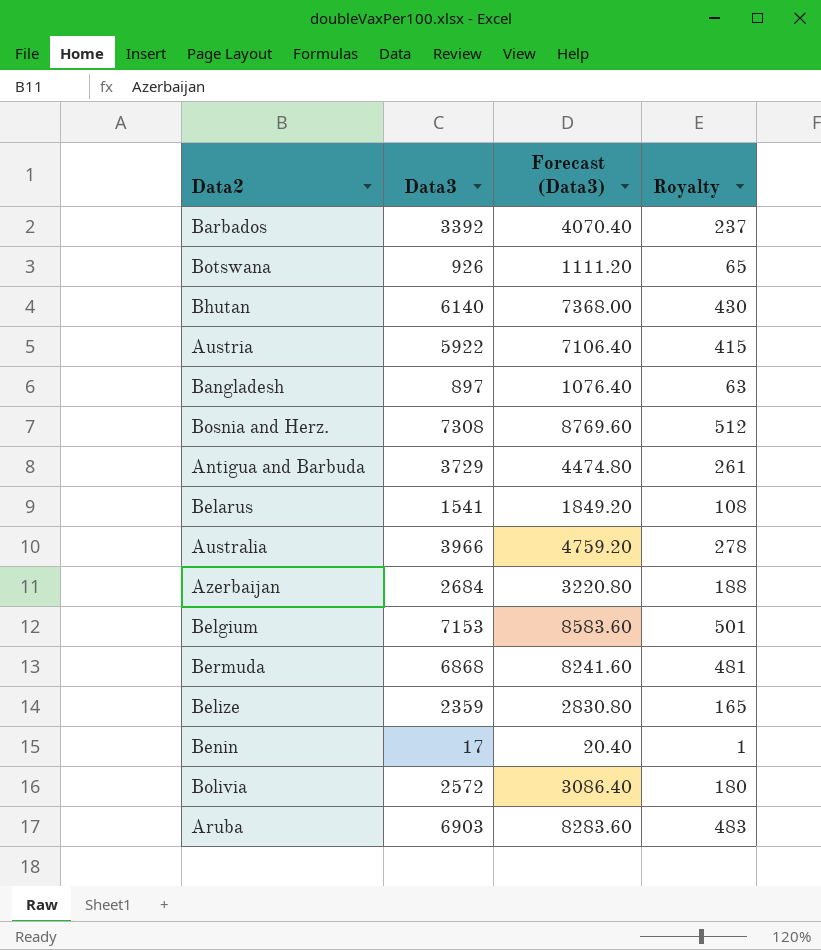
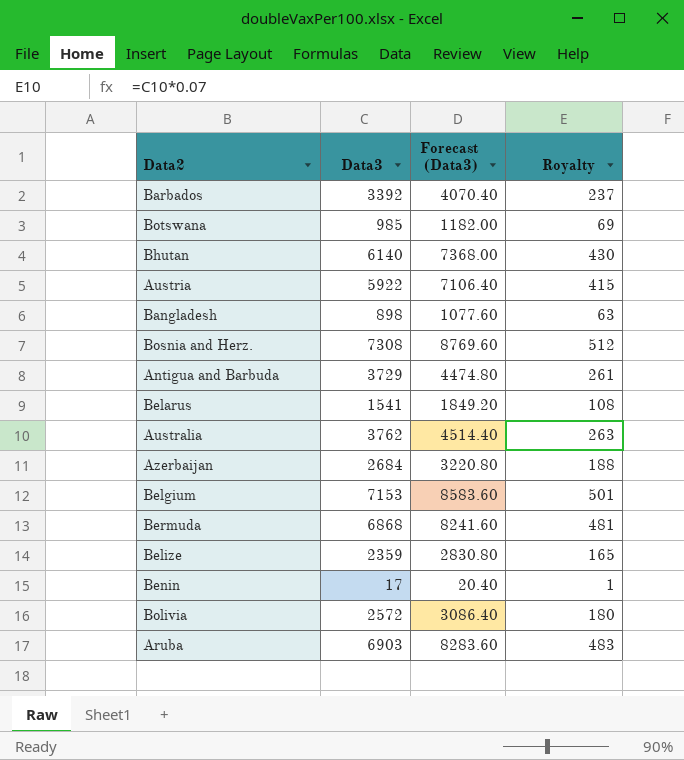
Botswana | Data3: 926 -> 985
Botswana | Forecast (Data3): 1111.20 -> 1182.00
Botswana | Royalty: 65 -> 69
Bangladesh | Data3: 897 -> 898
Bangladesh | Forecast (Data3): 1076.40 -> 1077.60
Australia | Data3: 3966 -> 3762
Australia | Forecast (Data3): 4759.20 -> 4514.40
Australia | Royalty: 278 -> 263

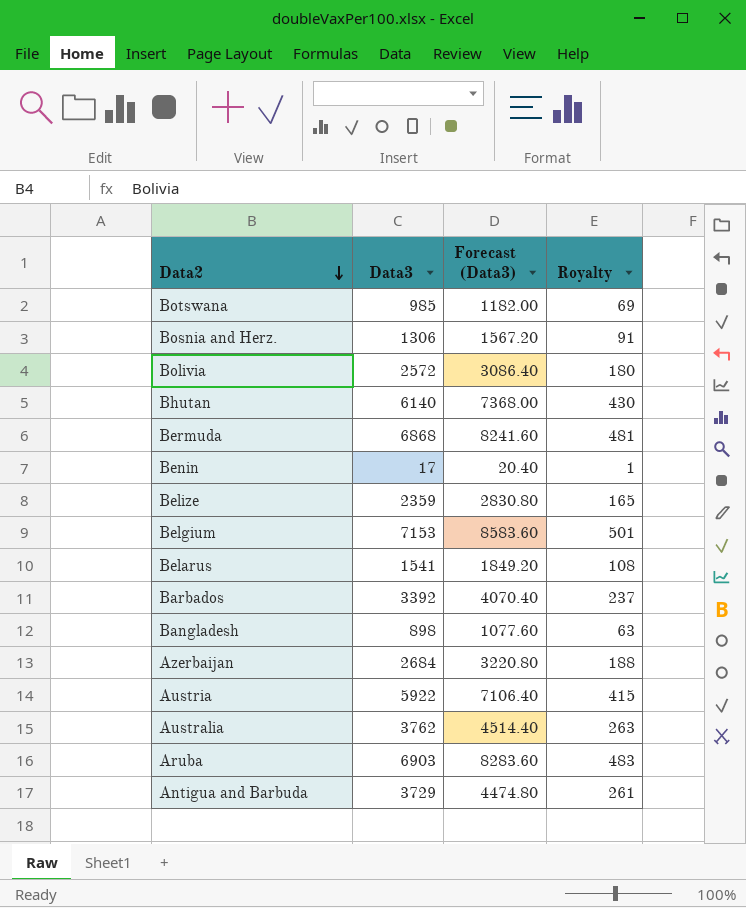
row order: none -> Data2 descending
Bosnia and Herz. | Data3: 7308 -> 1306
Bosnia and Herz. | Forecast (Data3): 8769.60 -> 1567.20
Bosnia and Herz. | Royalty: 512 -> 91

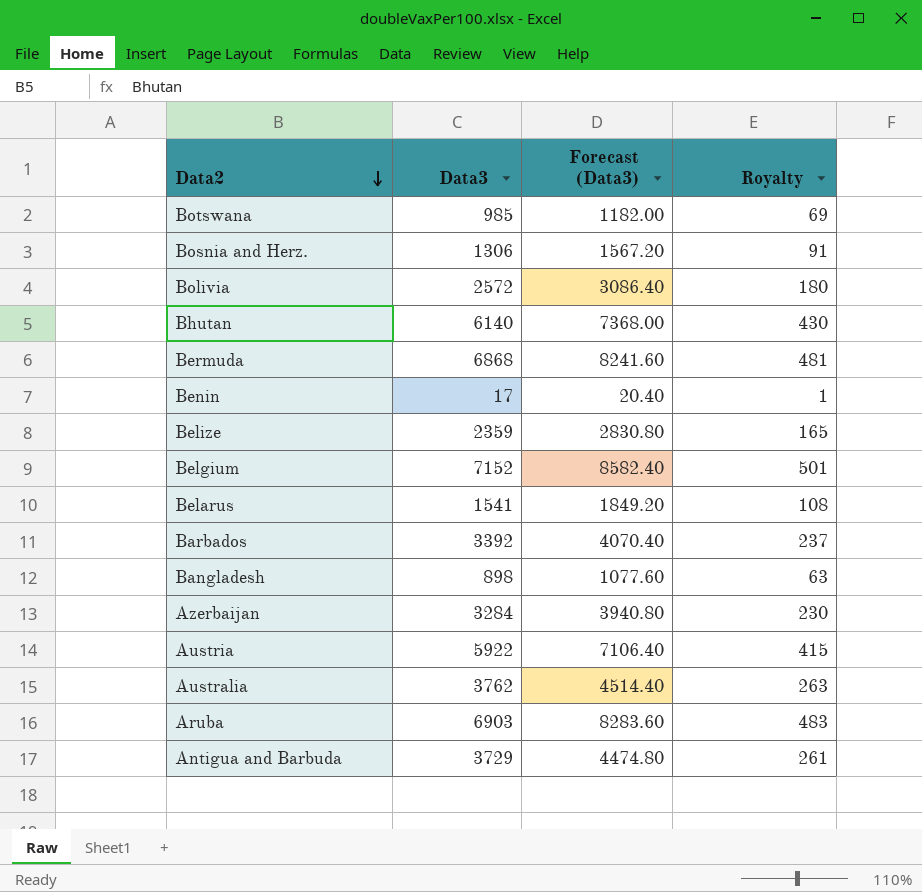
Belgium | Data3: 7153 -> 7152
Belgium | Forecast (Data3): 8583.60 -> 8582.40
Azerbaijan | Data3: 2684 -> 3284
Azerbaijan | Forecast (Data3): 3220.80 -> 3940.80
Azerbaijan | Royalty: 188 -> 230

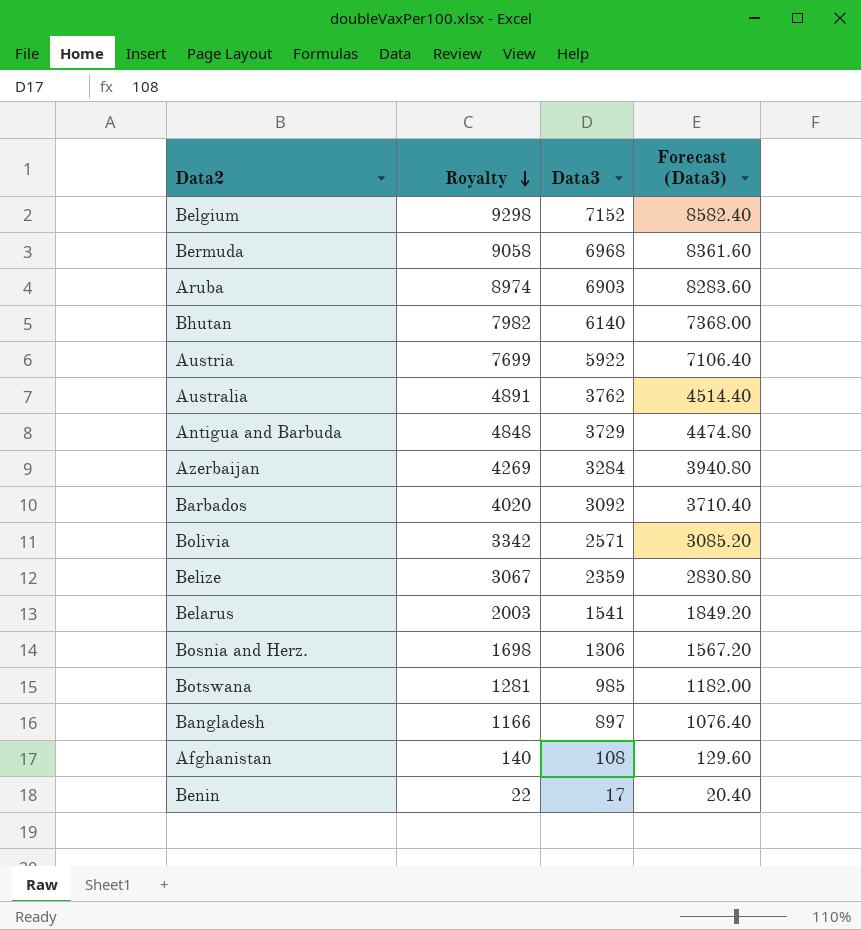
row order: Data2 descending -> Royalty descending
column Royalty | formula: [Data3] * 0.07 -> [Data3] * 1.3
column Royalty | position: 4 -> 2
Bermuda | Data3: 6868 -> 6968
Bermuda | Forecast (Data3): 8241.60 -> 8361.60
Barbados | Data3: 3392 -> 3092
Barbados | Forecast (Data3): 4070.40 -> 3710.40
Bolivia | Data3: 2572 -> 2571
Bolivia | Forecast (Data3): 3086.40 -> 3085.20
Bangladesh | Data3: 898 -> 897
Bangladesh | Forecast (Data3): 1077.60 -> 1076.40
row Afghanistan: none -> 140 | 108 | 129.60

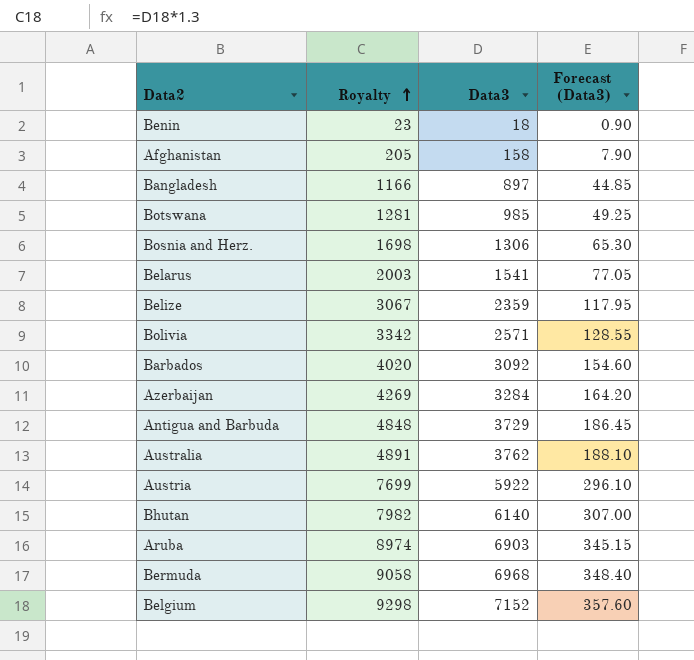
row order: Royalty descending -> Royalty ascending
column Forecast (Data3) | formula: [Data3] * 1.2 -> [Data3] * 0.05
Benin | Royalty: 22 -> 23
Benin | Data3: 17 -> 18
Afghanistan | Royalty: 140 -> 205
Afghanistan | Data3: 108 -> 158

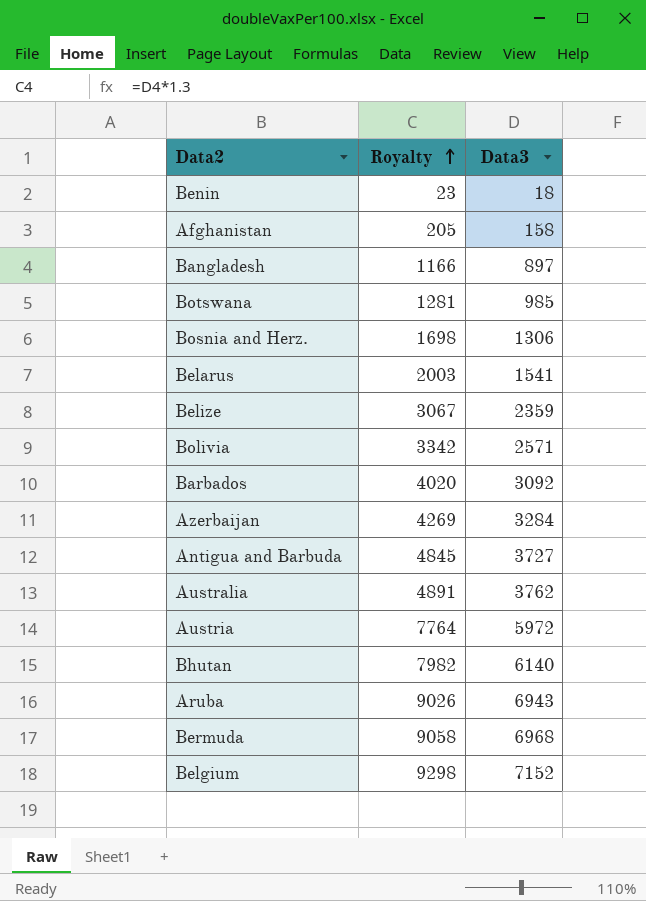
column Forecast (Data3) | formula: [Data3] * 0.05 -> none
Antigua and Barbuda | Royalty: 4848 -> 4845
Antigua and Barbuda | Data3: 3729 -> 3727
Austria | Royalty: 7699 -> 7764
Austria | Data3: 5922 -> 5972
Aruba | Royalty: 8974 -> 9026
Aruba | Data3: 6903 -> 6943

